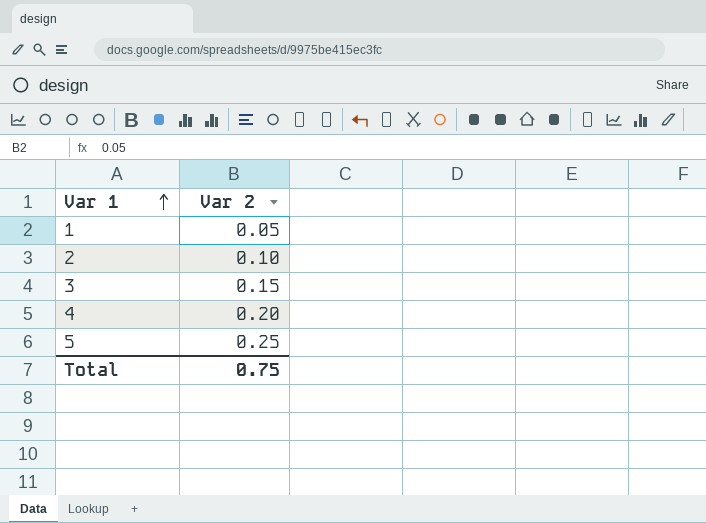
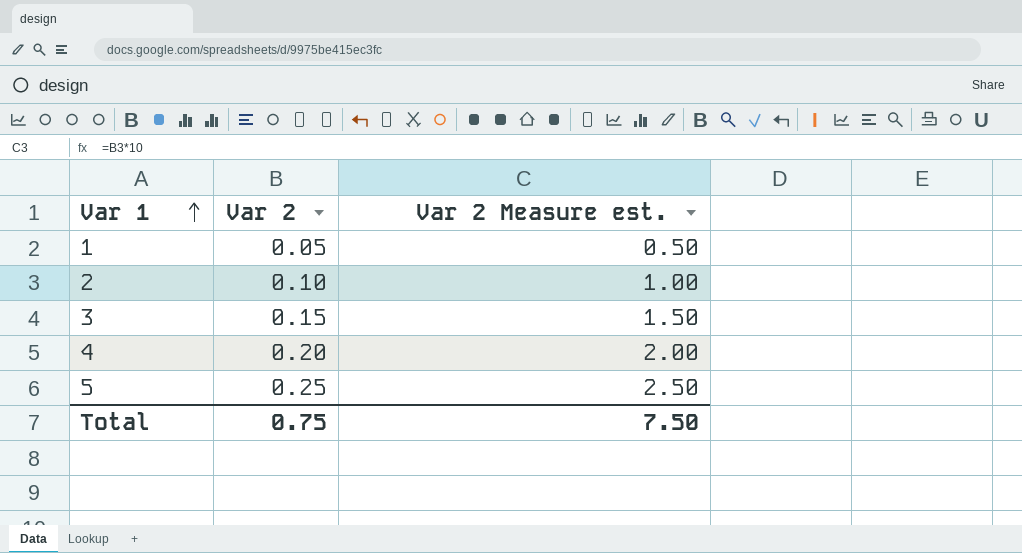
column Var 2 Measure est. | formula: none -> [Var 2] * 10

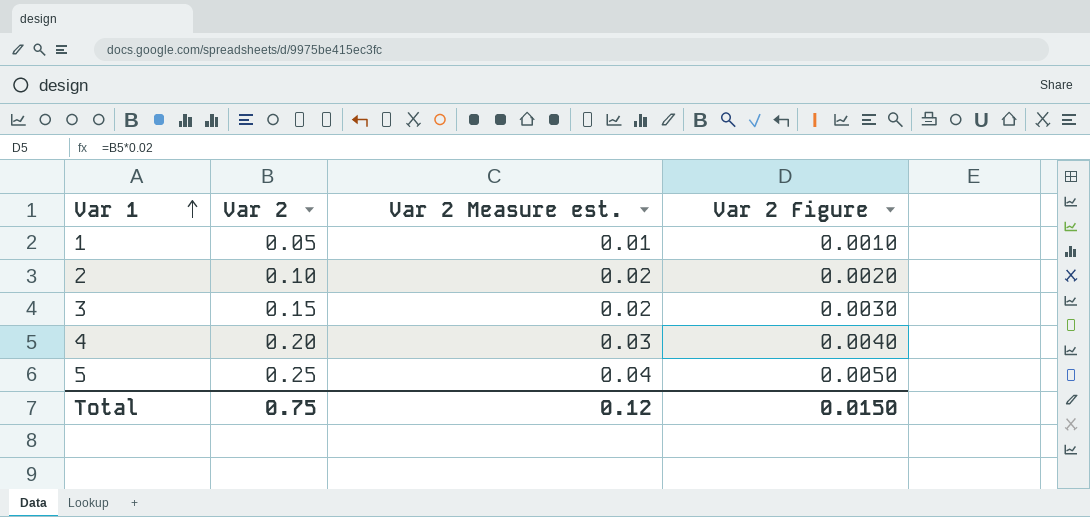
column Var 2 Measure est. | formula: [Var 2] * 10 -> [Var 2] * 0.15
column Var 2 Figure | formula: none -> [Var 2] * 0.02
Total | Var 2 Measure est.: 7.50 -> 0.12

